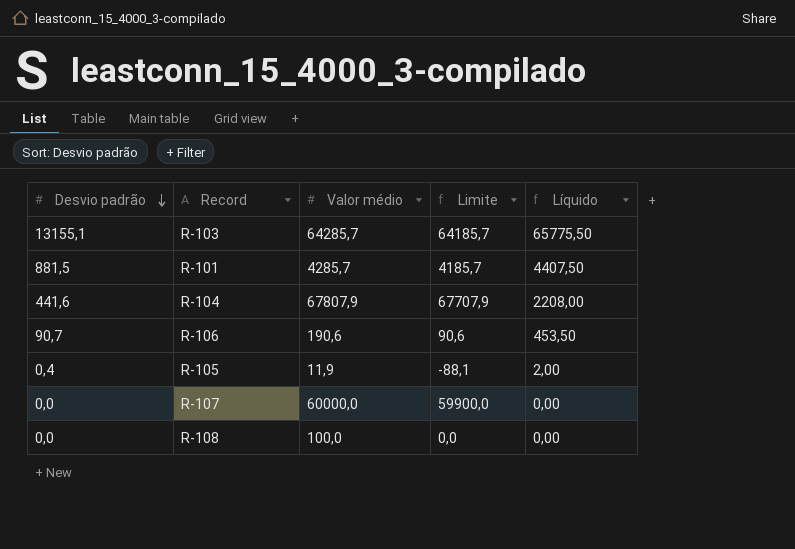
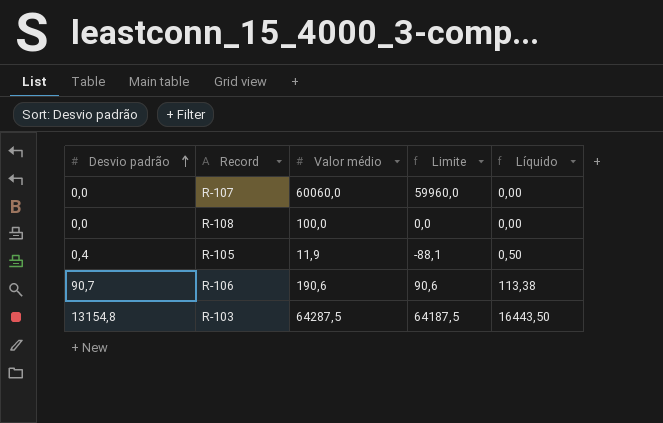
row order: Desvio padrão descending -> Desvio padrão ascending
column Líquido | formula: [Desvio padrão] * 5 -> [Desvio padrão] * 1,25
row R-101: 881,5 | 4285,7 | 4185,7 | 4407,50 -> none
row R-104: 441,6 | 67807,9 | 67707,9 | 2208,00 -> none
R-107 | Valor médio: 60000,0 -> 60060,0
R-107 | Limite: 59900,0 -> 59960,0
R-103 | Desvio padrão: 13155,1 -> 13154,8
R-103 | Valor médio: 64285,7 -> 64287,5
R-103 | Limite: 64185,7 -> 64187,5

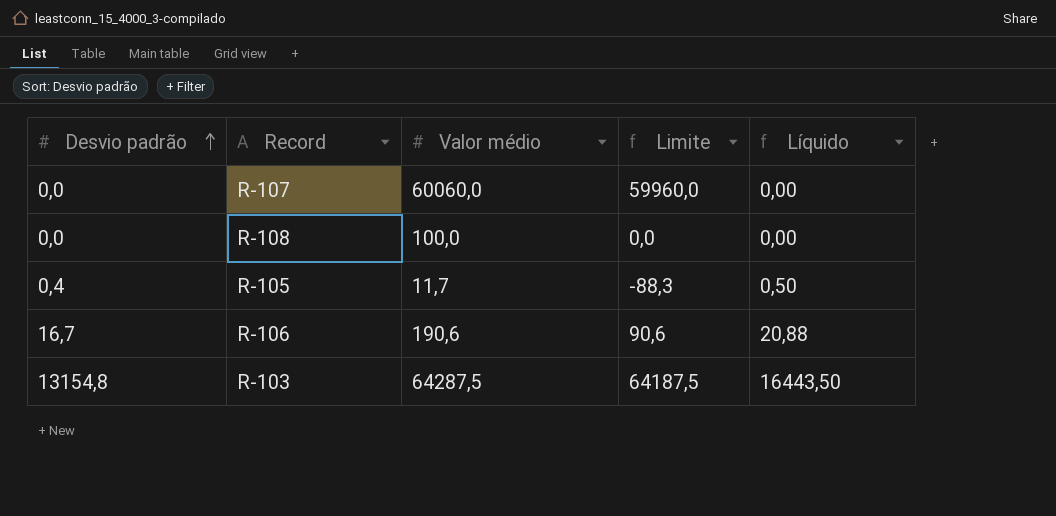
R-105 | Valor médio: 11,9 -> 11,7
R-105 | Limite: -88,1 -> -88,3
R-106 | Desvio padrão: 90,7 -> 16,7
R-106 | Líquido: 113,38 -> 20,88

